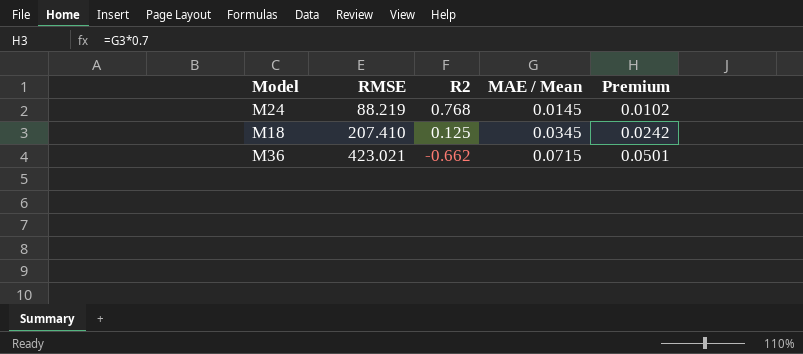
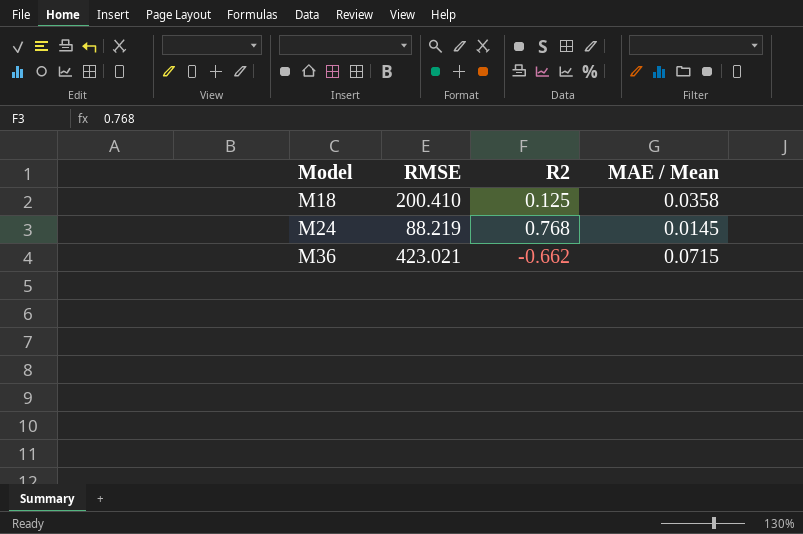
row order: RMSE ascending -> Model ascending
column Premium | formula: [MAE / Mean] * 0.7 -> none
M18 | RMSE: 207.410 -> 200.410
M18 | MAE / Mean: 0.0345 -> 0.0358

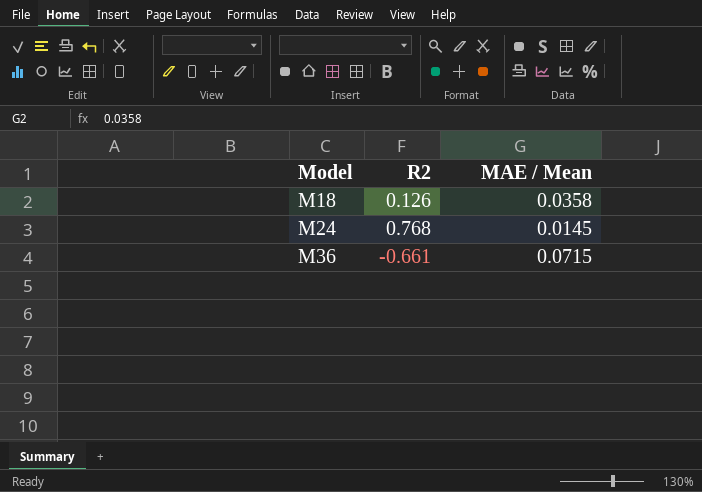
column RMSE | position: 2 -> none
M18 | R2: 0.125 -> 0.126
M36 | R2: -0.662 -> -0.661

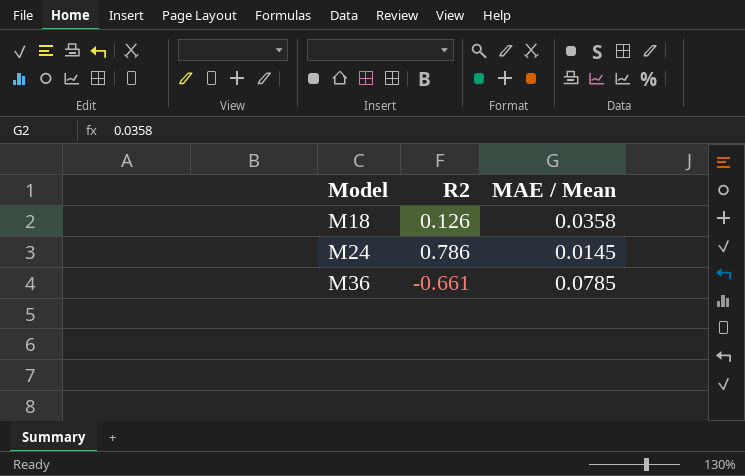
M24 | R2: 0.768 -> 0.786
M36 | MAE / Mean: 0.0715 -> 0.0785

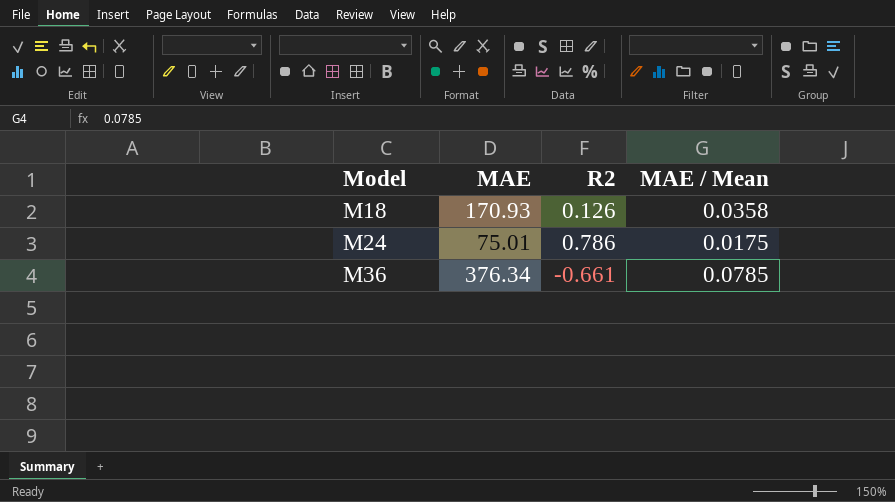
column MAE | position: none -> 2
M24 | MAE / Mean: 0.0145 -> 0.0175

